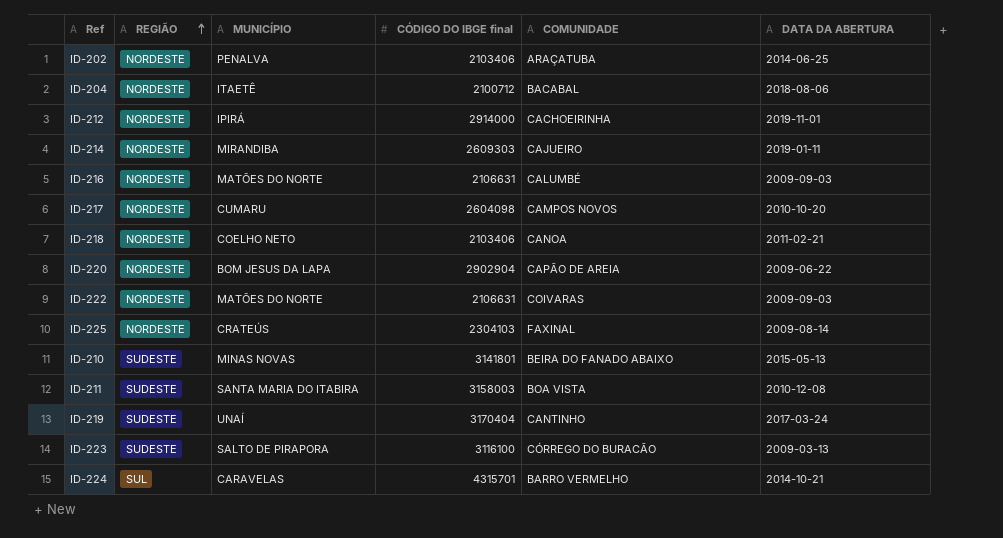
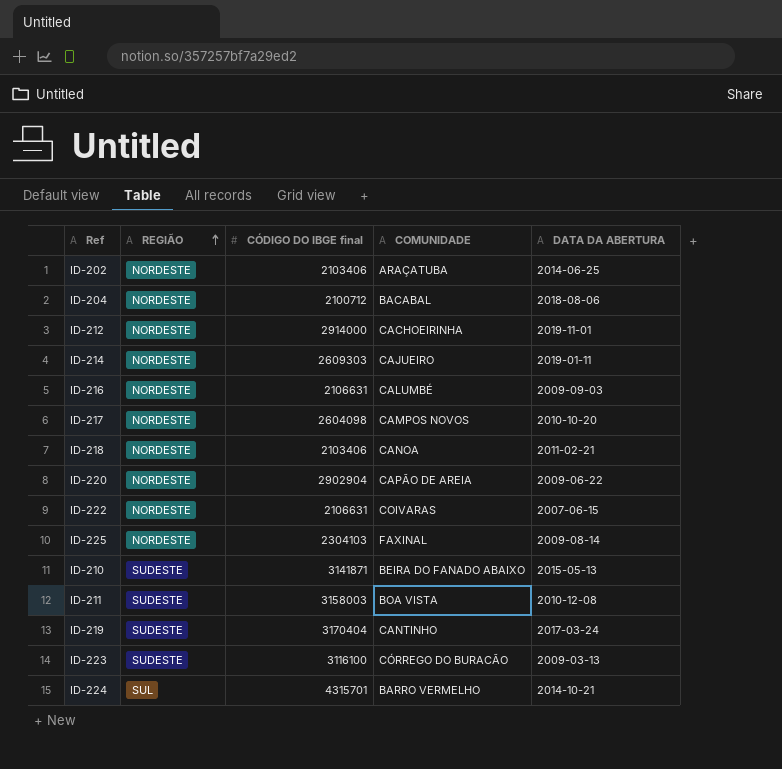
column MUNICÍPIO | position: 3 -> none
ID-222 | DATA DA ABERTURA: 2009-09-03 -> 2007-06-15
ID-210 | CÓDIGO DO IBGE final: 3141801 -> 3141871

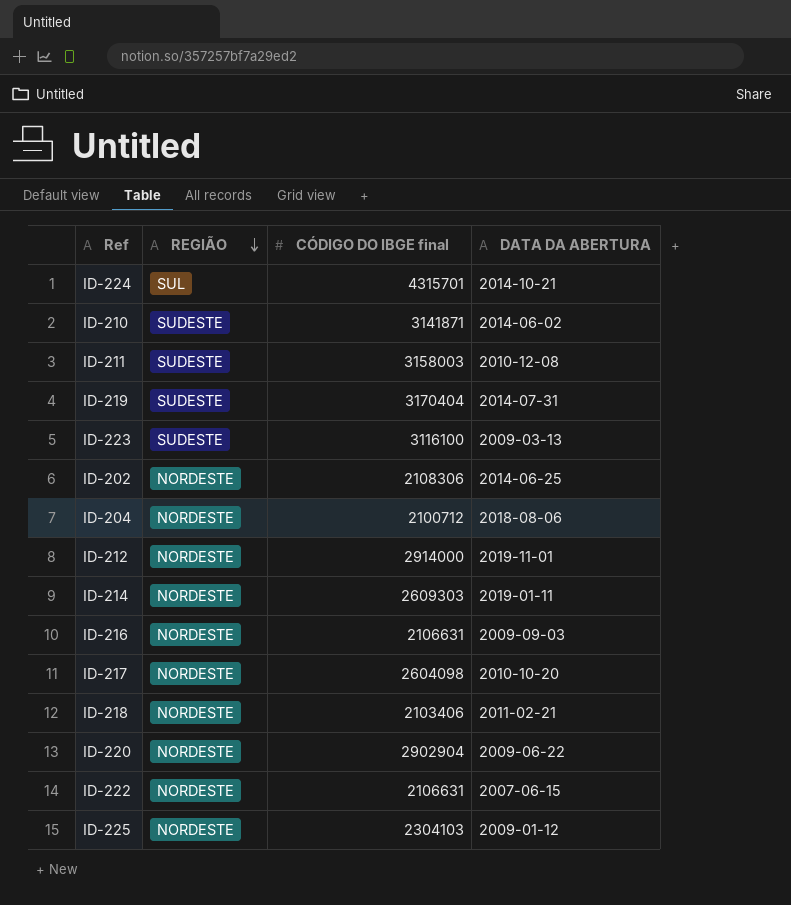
row order: REGIÃO ascending -> REGIÃO descending
column COMUNIDADE | position: 4 -> none
ID-210 | DATA DA ABERTURA: 2015-05-13 -> 2014-06-02
ID-219 | DATA DA ABERTURA: 2017-03-24 -> 2014-07-31
ID-202 | CÓDIGO DO IBGE final: 2103406 -> 2108306
ID-225 | DATA DA ABERTURA: 2009-08-14 -> 2009-01-12

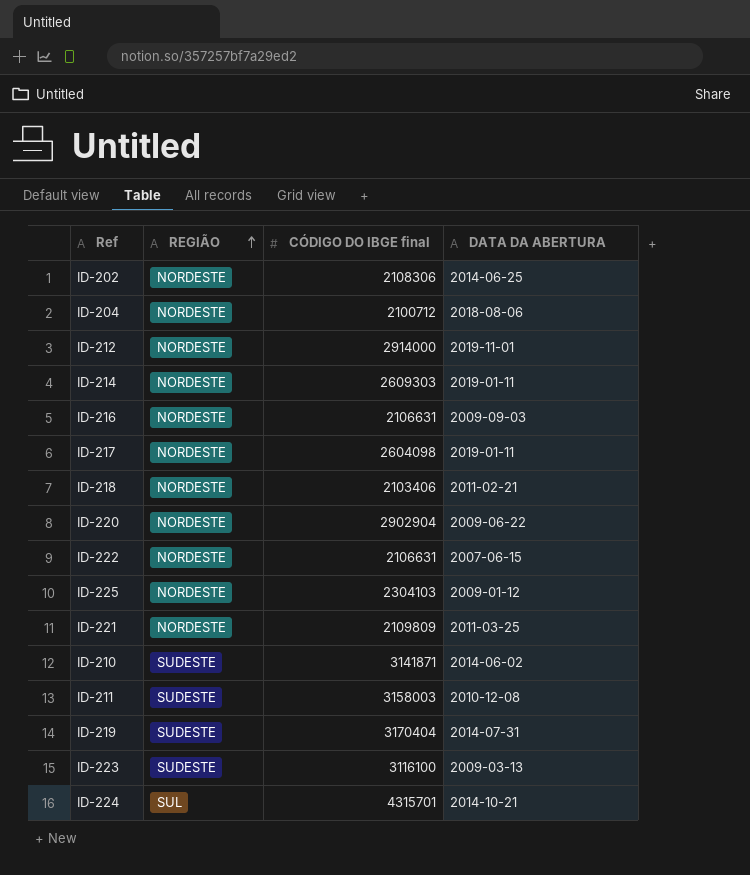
row order: REGIÃO descending -> REGIÃO ascending
ID-217 | DATA DA ABERTURA: 2010-10-20 -> 2019-01-11
row ID-221: none -> NORDESTE | 2109809 | 2011-03-25

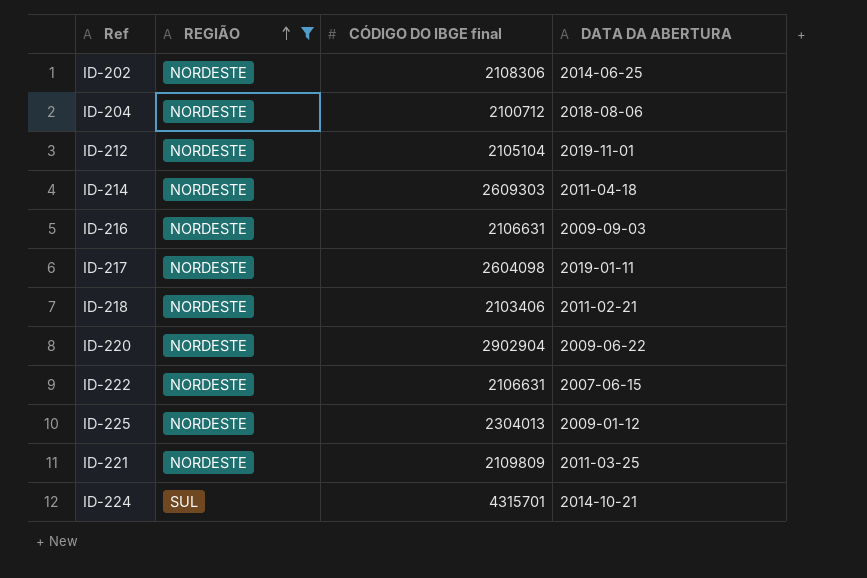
filter: none -> REGIÃO != SUDESTE
ID-212 | CÓDIGO DO IBGE final: 2914000 -> 2105104
ID-214 | DATA DA ABERTURA: 2019-01-11 -> 2011-04-18
ID-225 | CÓDIGO DO IBGE final: 2304103 -> 2304013

